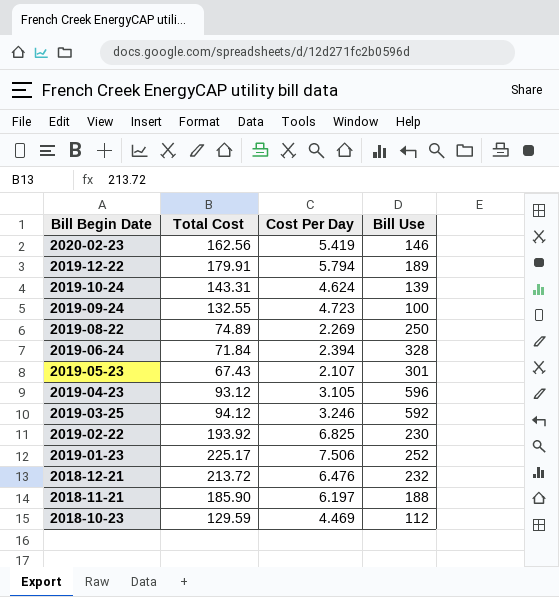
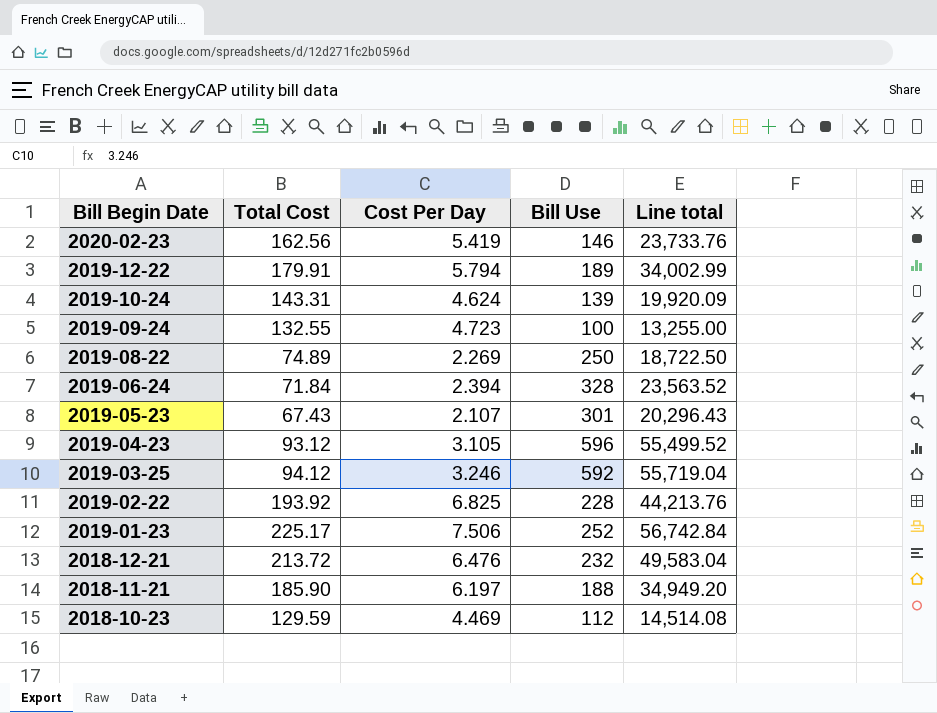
column Line total | formula: none -> [Total Cost] * [Bill Use]
2019-02-22 | Bill Use: 230 -> 228

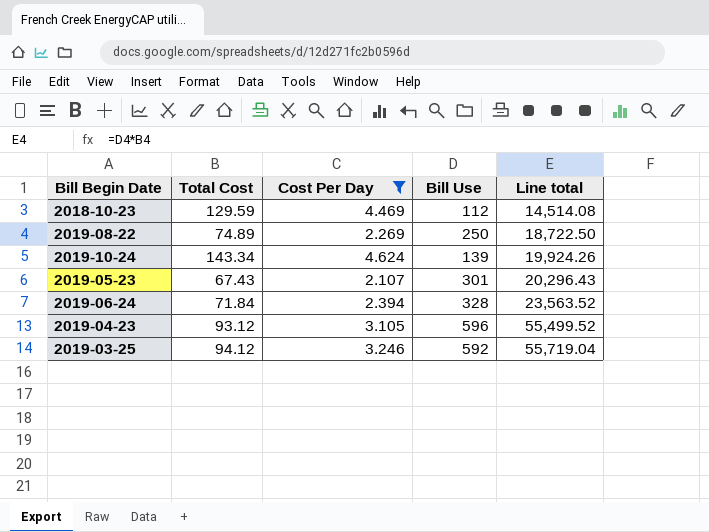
filter: none -> Cost Per Day <= 4.624
row order: Bill Begin Date descending -> Line total ascending
2019-10-24 | Total Cost: 143.31 -> 143.34
2019-10-24 | Line total: 19,920.09 -> 19,924.26

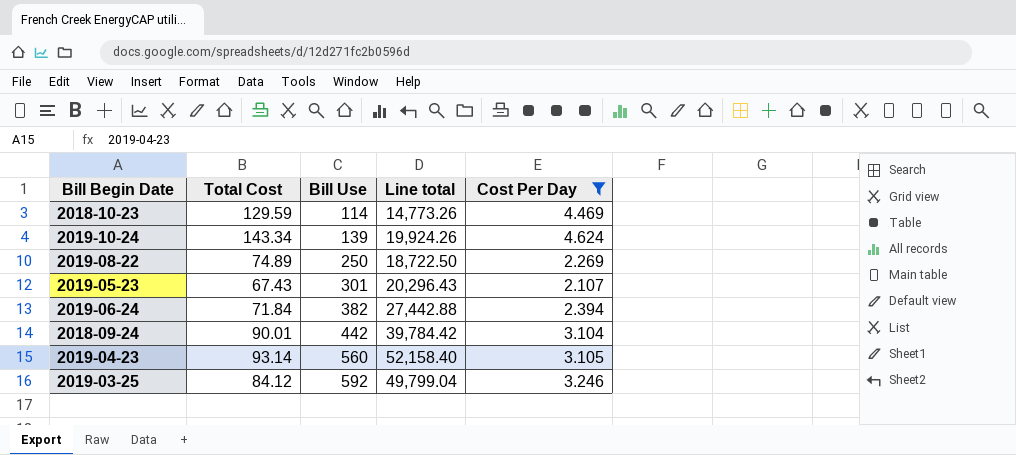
row order: Line total ascending -> Bill Use ascending
column Cost Per Day | position: 3 -> 5
2018-10-23 | Bill Use: 112 -> 114
2018-10-23 | Line total: 14,514.08 -> 14,773.26
2019-06-24 | Bill Use: 328 -> 382
2019-06-24 | Line total: 23,563.52 -> 27,442.88
row 2018-09-24: none -> 90.01 | 442 | 39,784.42 | 3.104
2019-04-23 | Total Cost: 93.12 -> 93.14
2019-04-23 | Bill Use: 596 -> 560
2019-04-23 | Line total: 55,499.52 -> 52,158.40
2019-03-25 | Total Cost: 94.12 -> 84.12
2019-03-25 | Line total: 55,719.04 -> 49,799.04

